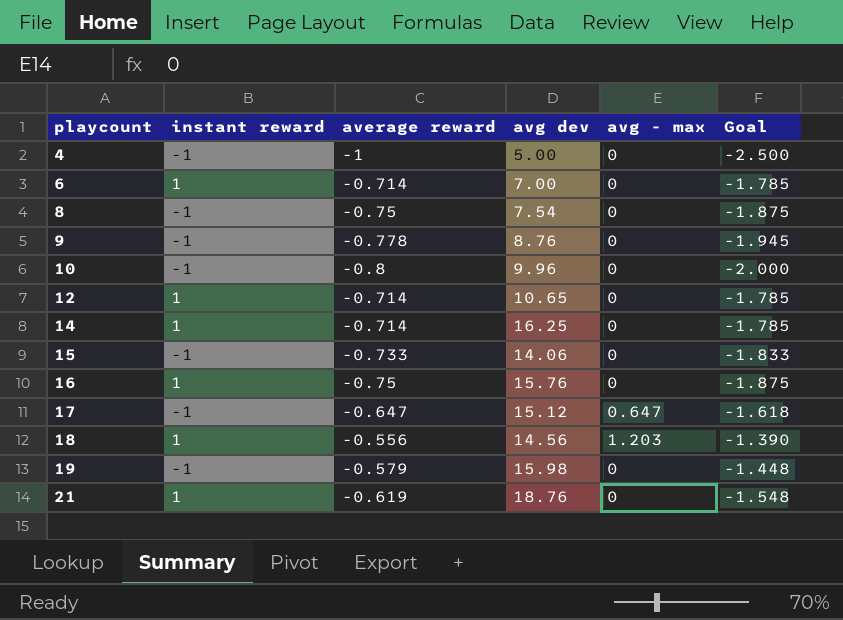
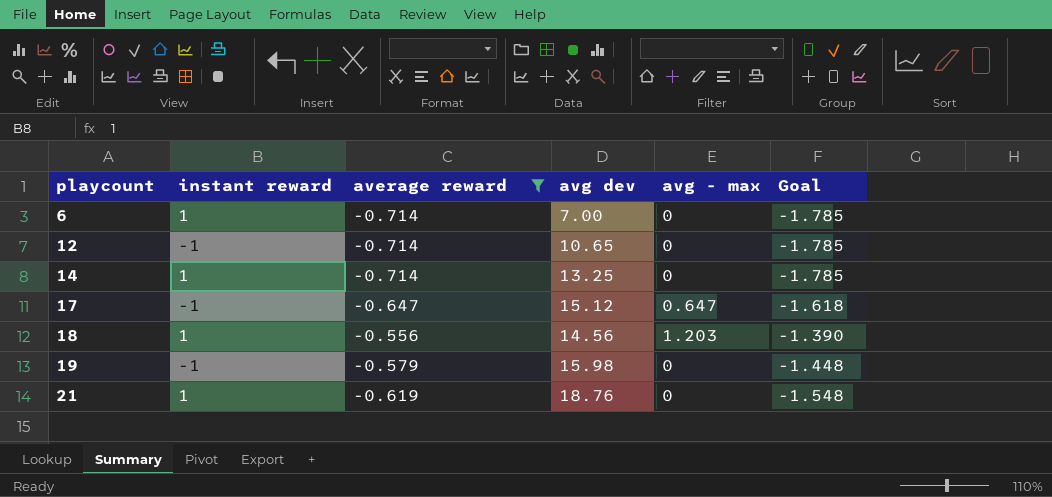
filter: none -> average reward >= -0.714
12 | instant reward: 1 -> -1
14 | avg dev: 16.25 -> 13.25

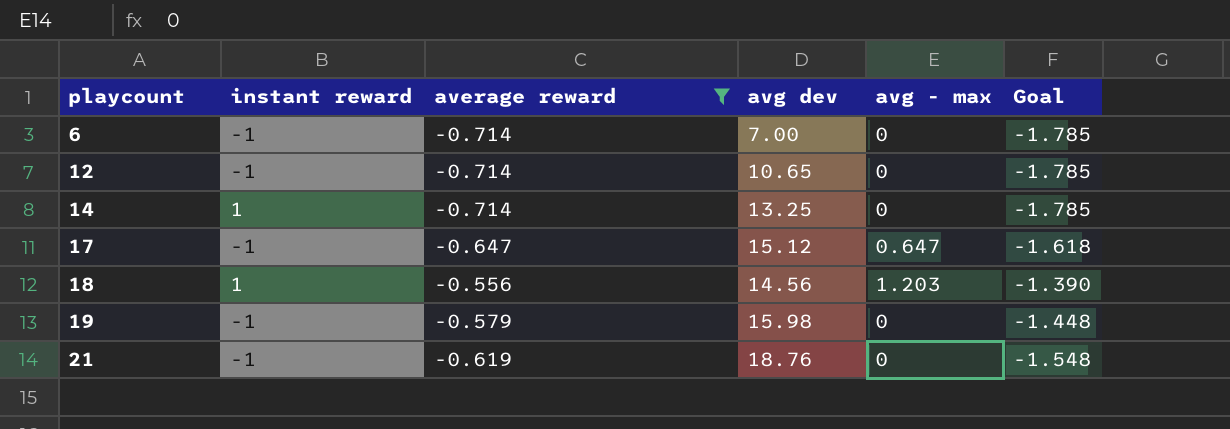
6 | instant reward: 1 -> -1
21 | instant reward: 1 -> -1

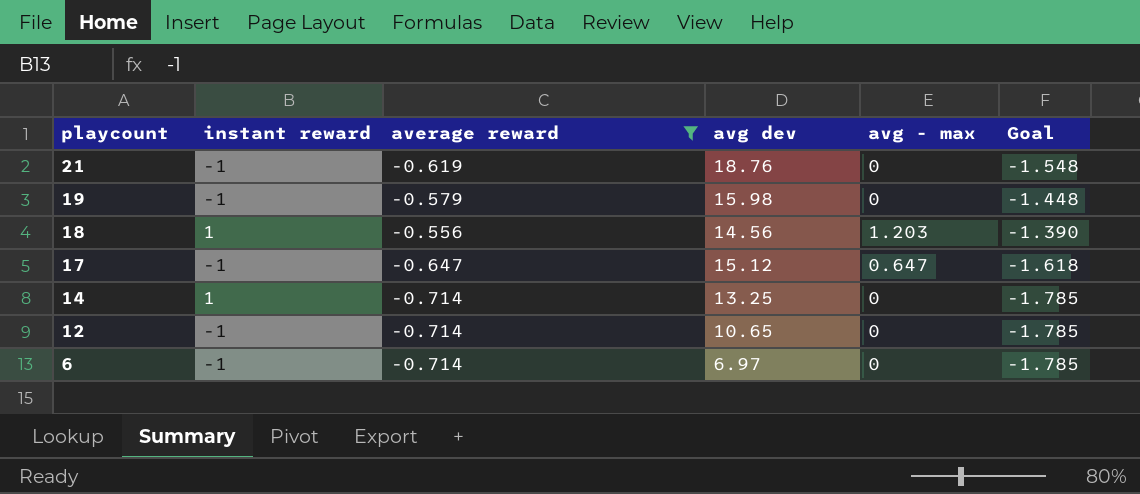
row order: playcount ascending -> playcount descending
6 | avg dev: 7.00 -> 6.97

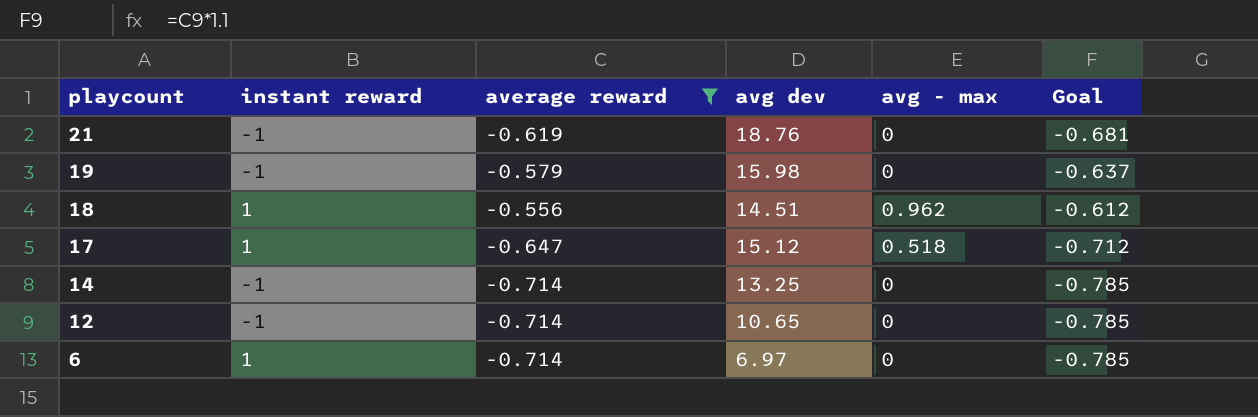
column Goal | formula: [average reward] * 2.5 -> [average reward] * 1.1
18 | avg dev: 14.56 -> 14.51
18 | avg - max: 1.203 -> 0.962
17 | instant reward: -1 -> 1
17 | avg - max: 0.647 -> 0.518
14 | instant reward: 1 -> -1
6 | instant reward: -1 -> 1

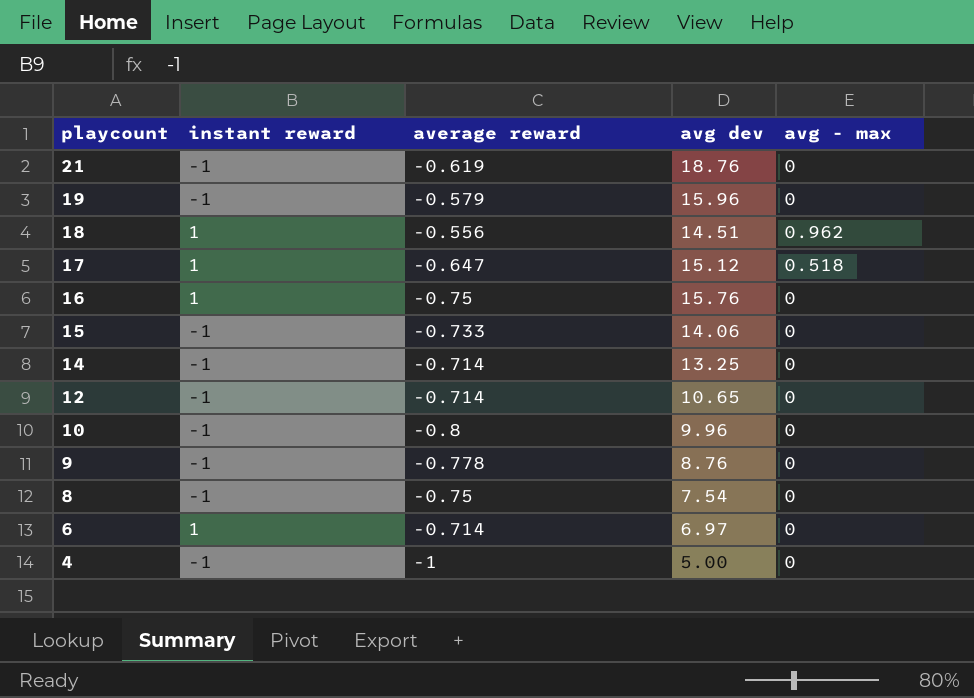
filter: average reward >= -0.714 -> none
column Goal | formula: [average reward] * 1.1 -> none
19 | avg dev: 15.98 -> 15.96

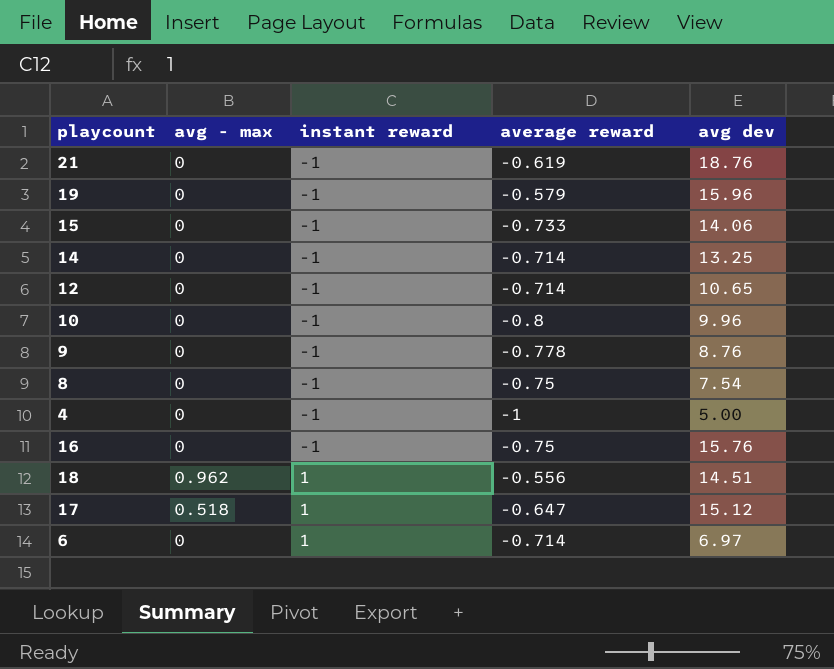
row order: playcount descending -> instant reward ascending
column avg - max | position: 5 -> 2
16 | instant reward: 1 -> -1

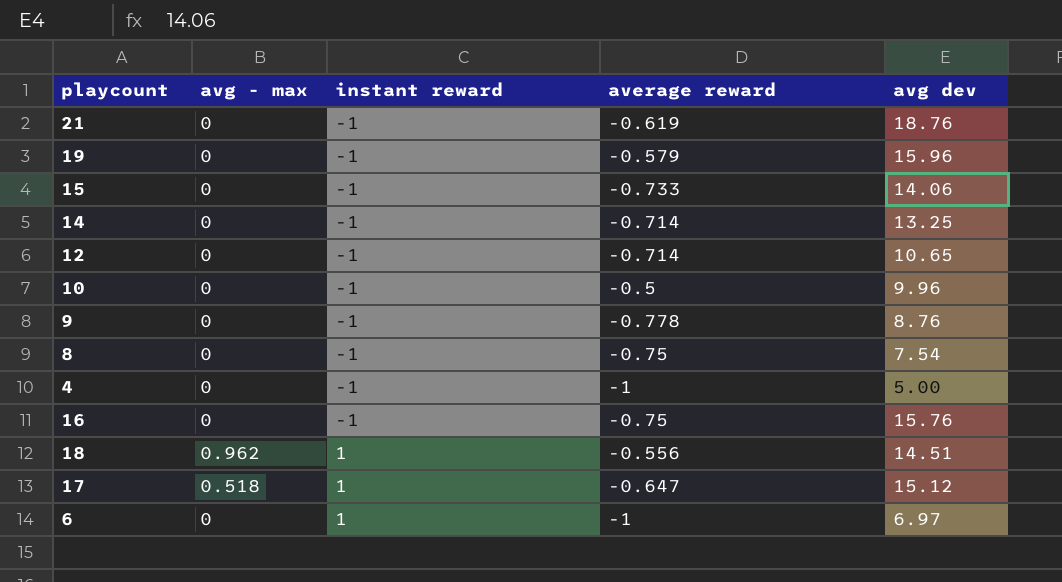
10 | average reward: -0.8 -> -0.5
6 | average reward: -0.714 -> -1

